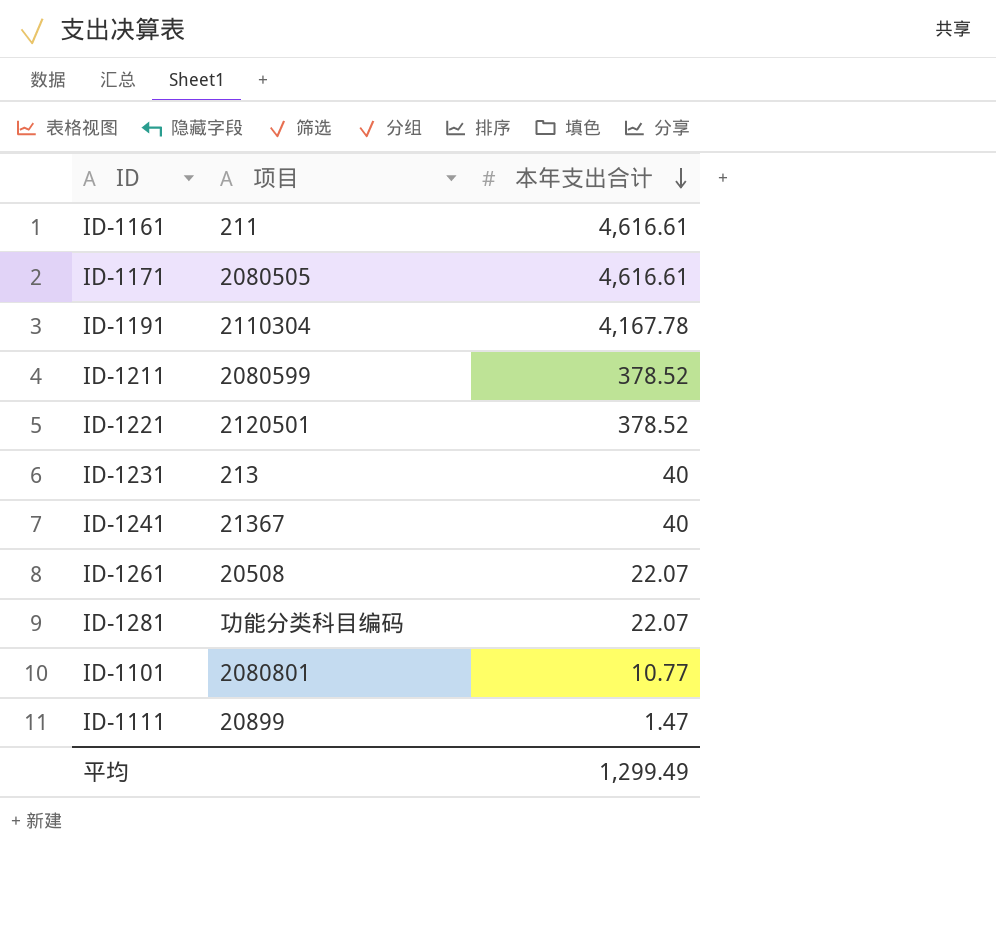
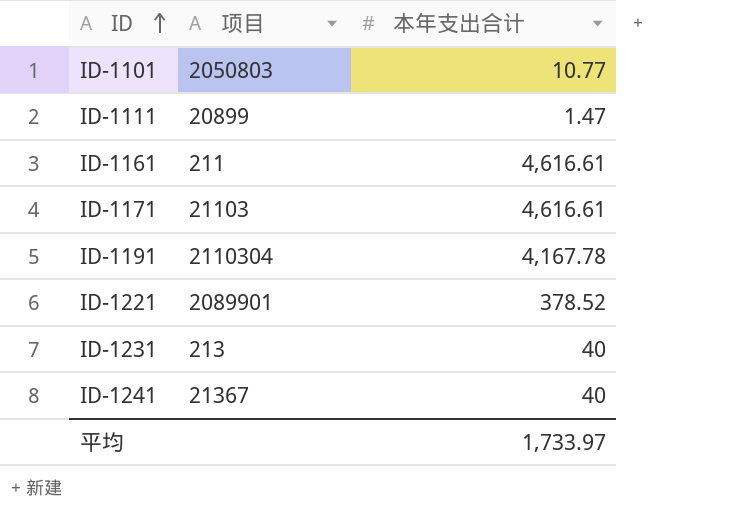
row order: 本年支出合计 descending -> ID ascending
row ID-1211: 2080599 | 378.52 -> none
row ID-1261: 20508 | 22.07 -> none
row ID-1281: 功能分类科目编码 | 22.07 -> none
ID-1101 | 项目: 2080801 -> 2050803
ID-1171 | 项目: 2080505 -> 21103
ID-1221 | 项目: 2120501 -> 2089901
平均 | 本年支出合计: 1,299.49 -> 1,733.97

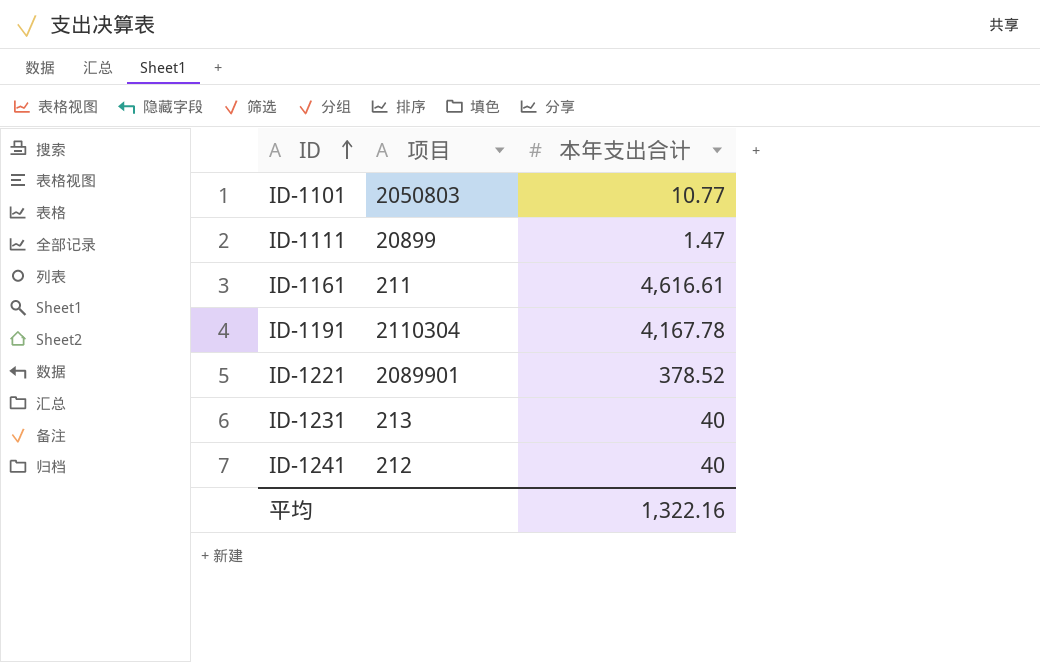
row ID-1171: 21103 | 4,616.61 -> none
ID-1241 | 项目: 21367 -> 212
平均 | 本年支出合计: 1,733.97 -> 1,322.16

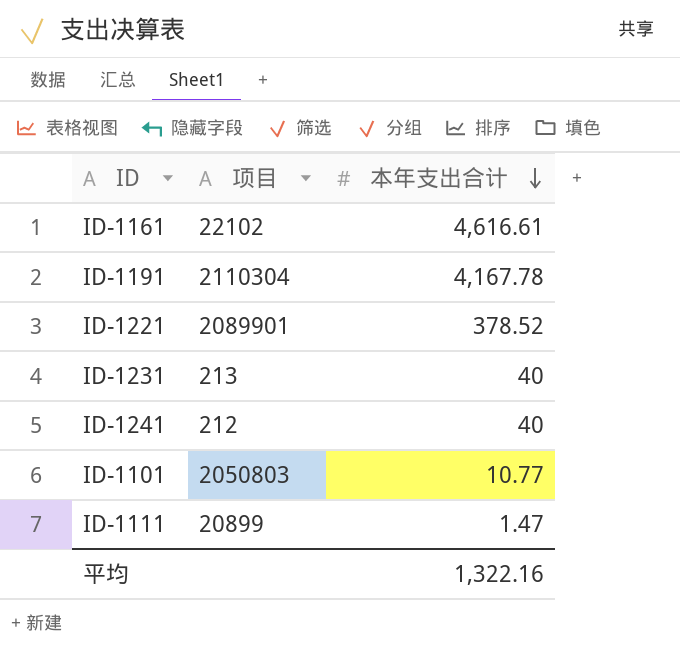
row order: ID ascending -> 本年支出合计 descending
ID-1161 | 项目: 211 -> 22102

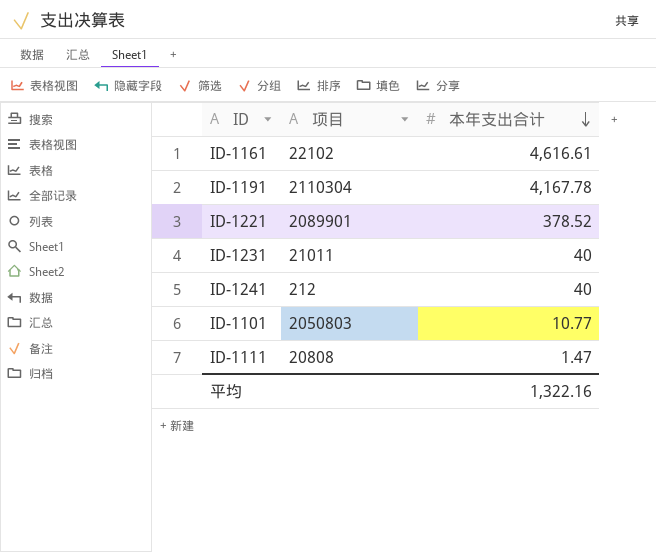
ID-1231 | 项目: 213 -> 21011
ID-1111 | 项目: 20899 -> 20808

